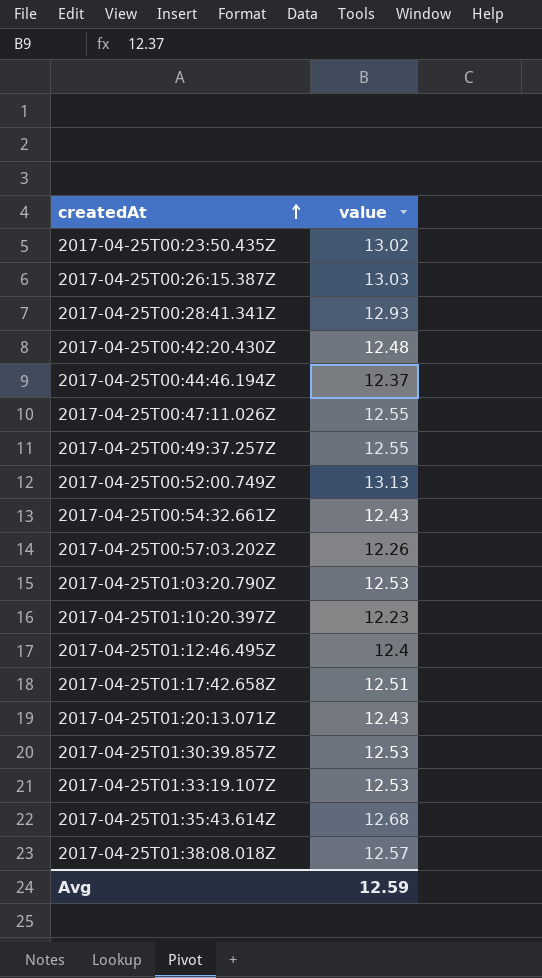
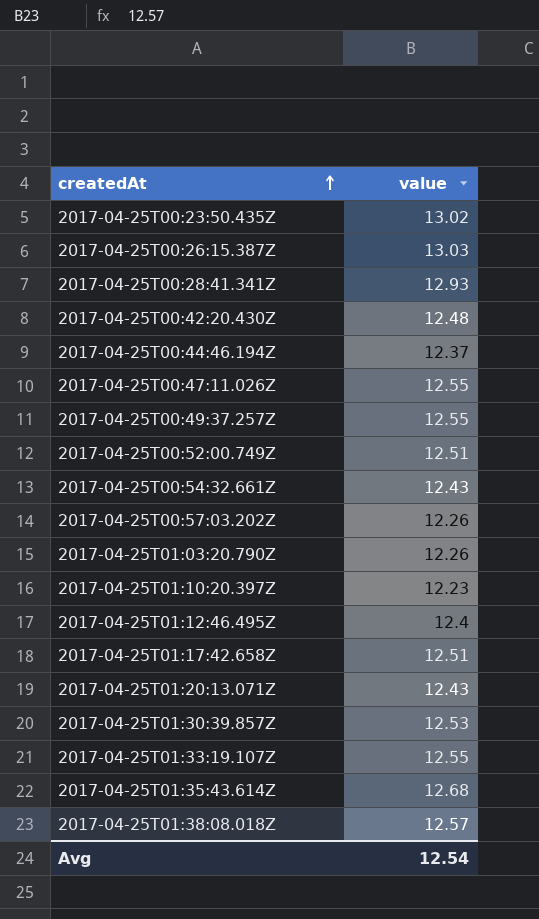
2017-04-25T00:52:00.749Z | value: 13.13 -> 12.51
2017-04-25T01:03:20.790Z | value: 12.53 -> 12.26
2017-04-25T01:33:19.107Z | value: 12.53 -> 12.55
Avg | value: 12.59 -> 12.54

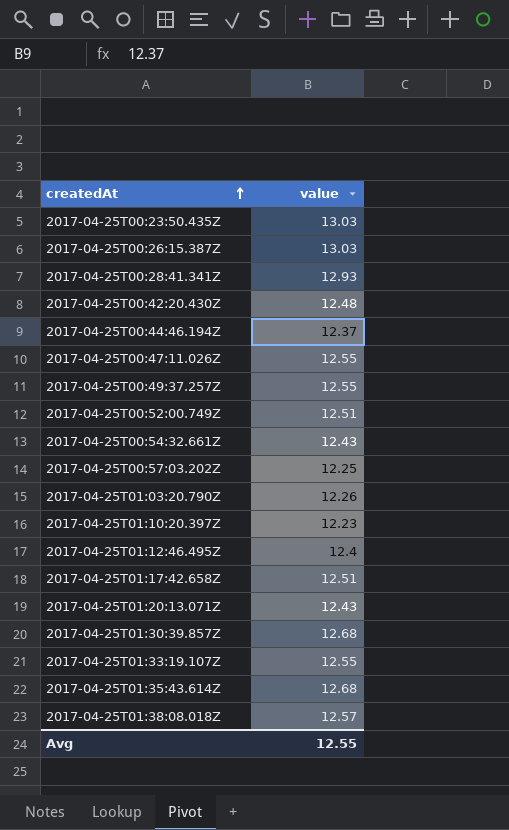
2017-04-25T00:23:50.435Z | value: 13.02 -> 13.03
2017-04-25T00:57:03.202Z | value: 12.26 -> 12.25
2017-04-25T01:30:39.857Z | value: 12.53 -> 12.68
Avg | value: 12.54 -> 12.55

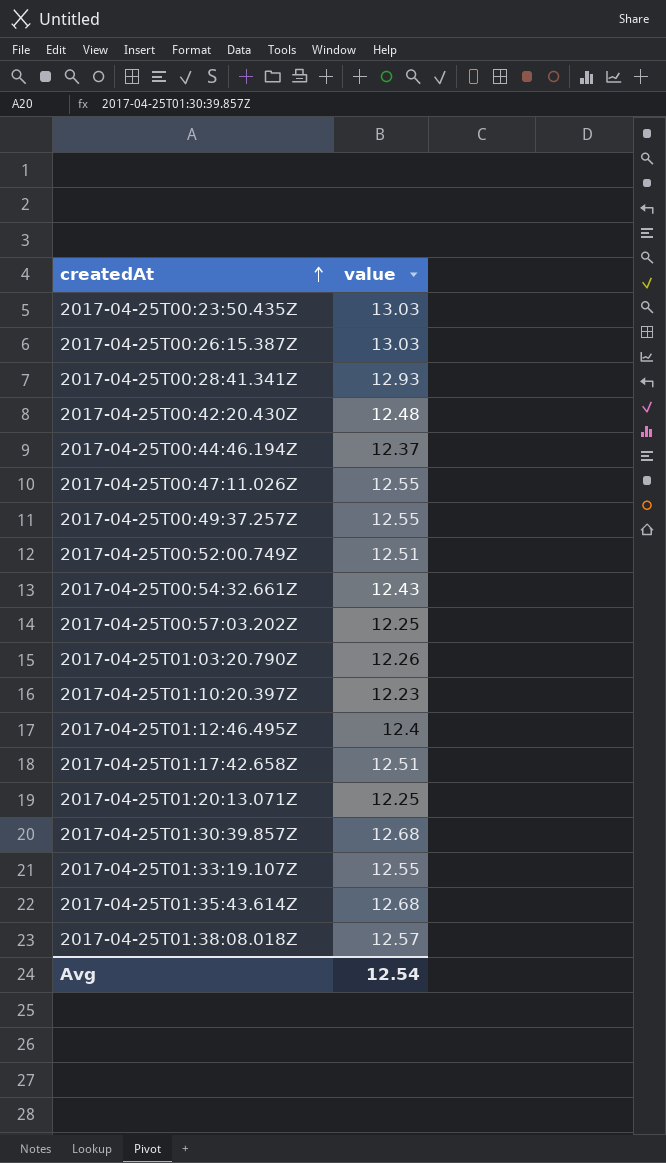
2017-04-25T01:20:13.071Z | value: 12.43 -> 12.25
Avg | value: 12.55 -> 12.54

